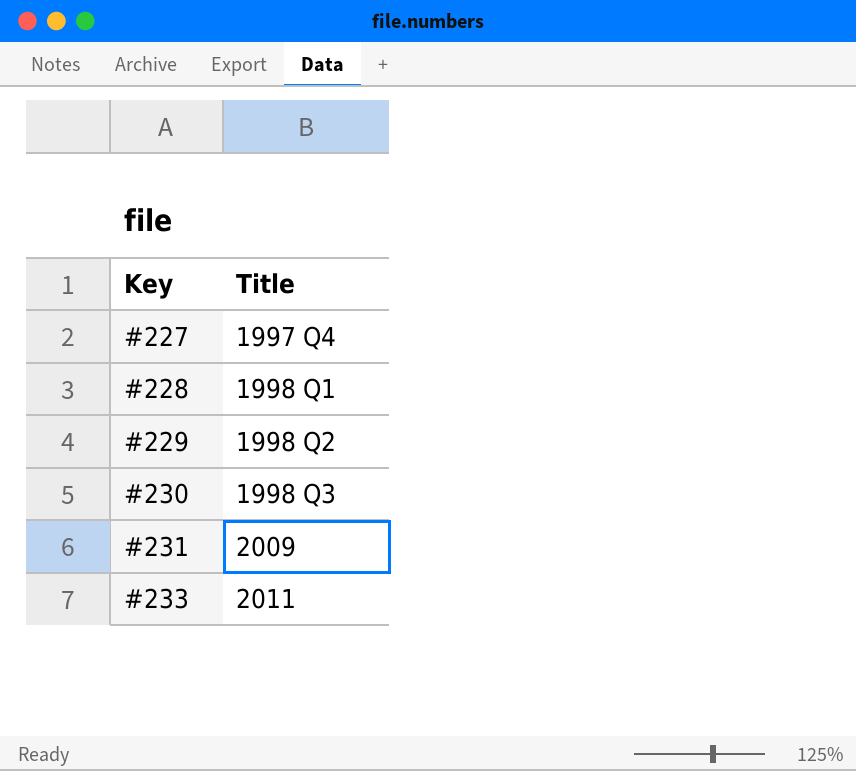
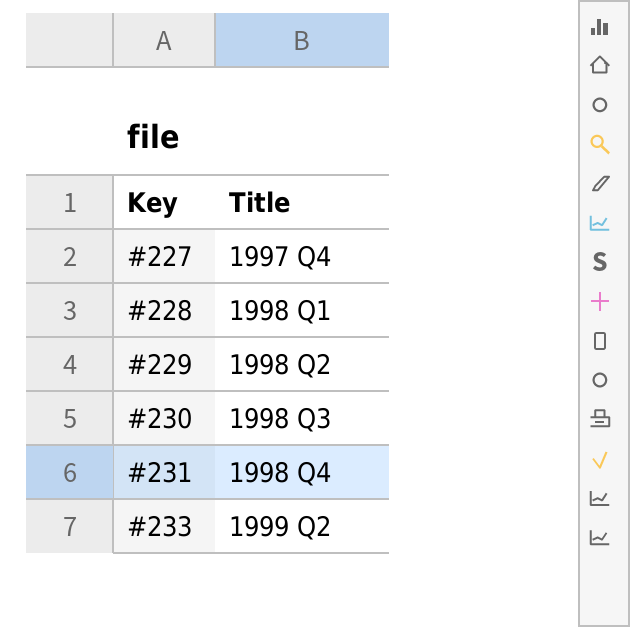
#231 | Title: 2009 -> 1998 Q4
#233 | Title: 2011 -> 1999 Q2

